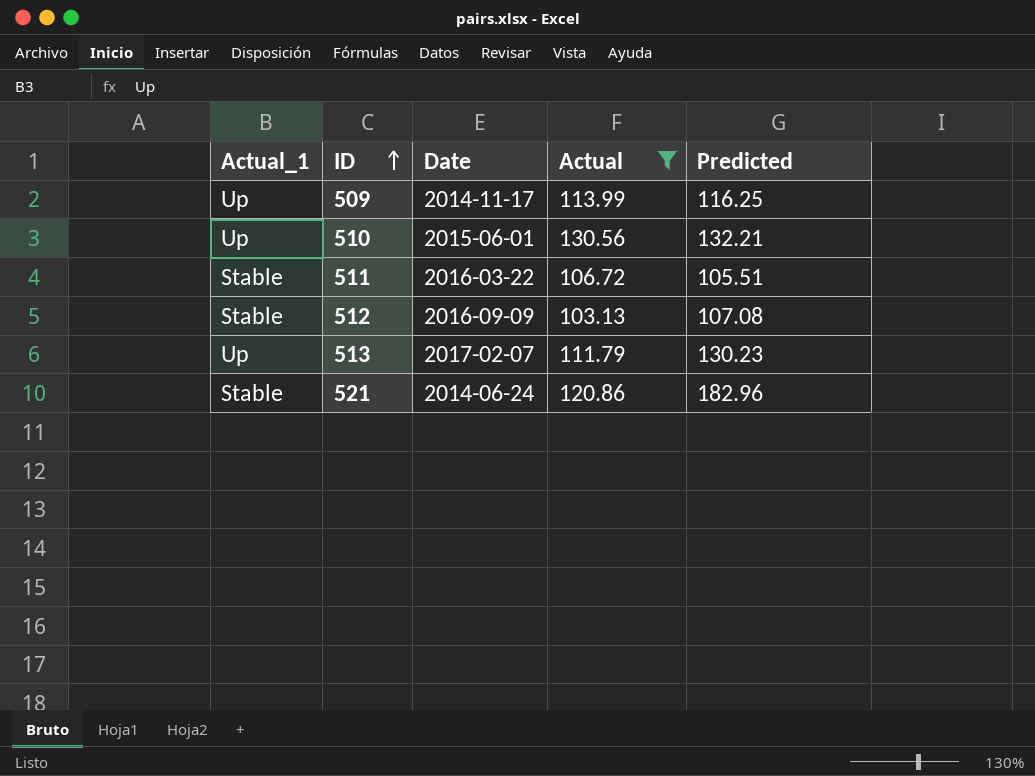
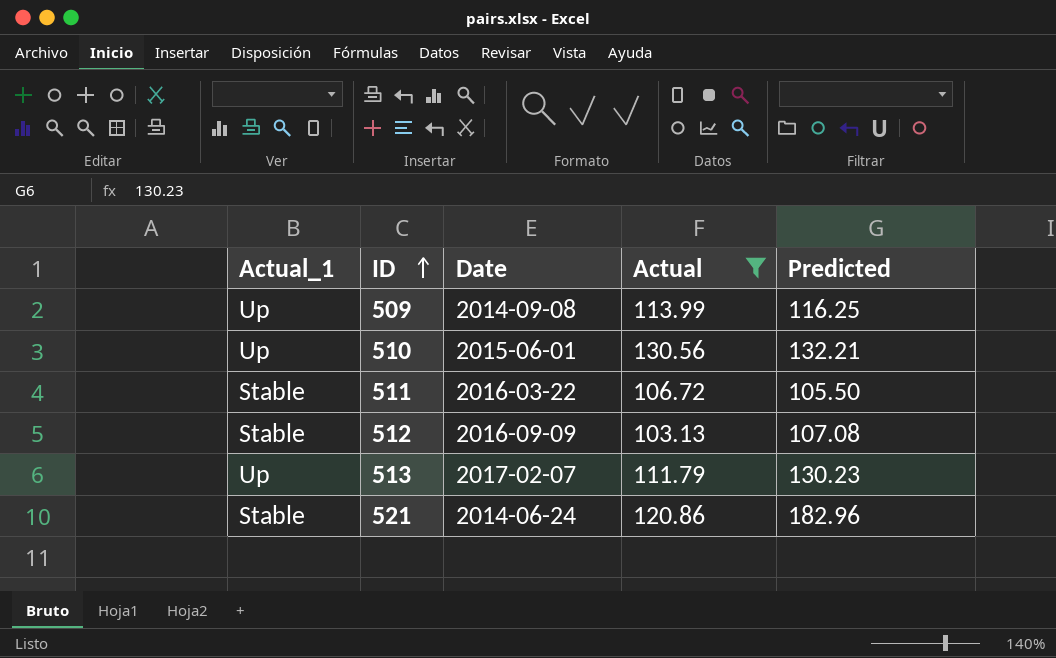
509 | Date: 2014-11-17 -> 2014-09-08
511 | Predicted: 105.51 -> 105.50

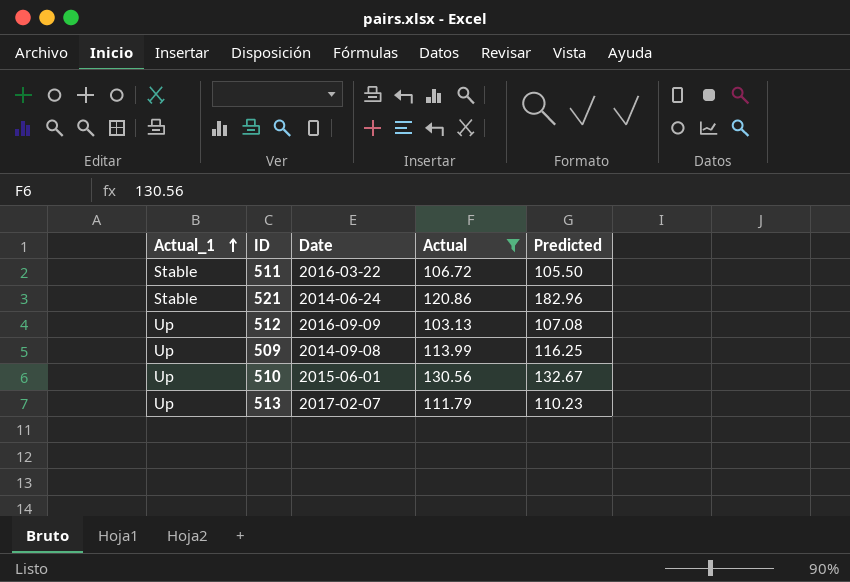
row order: ID ascending -> Actual_1 ascending
512 | Actual_1: Stable -> Up
510 | Predicted: 132.21 -> 132.67
513 | Predicted: 130.23 -> 110.23

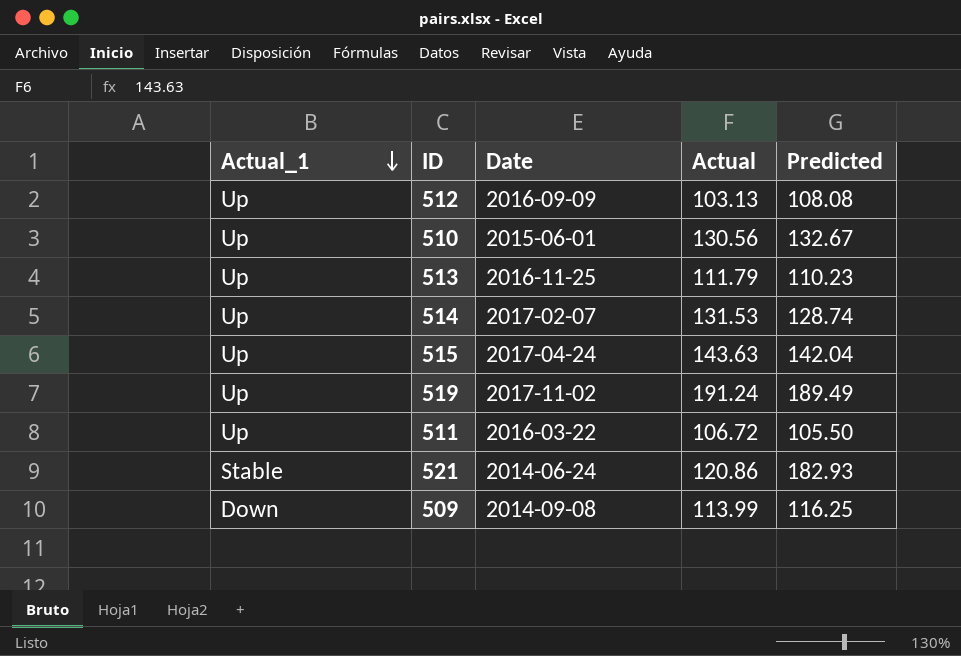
filter: Actual <= 130.56 -> none
row order: Actual_1 ascending -> Actual_1 descending
512 | Predicted: 107.08 -> 108.08
513 | Date: 2017-02-07 -> 2016-11-25
511 | Actual_1: Stable -> Up
521 | Predicted: 182.96 -> 182.93
509 | Actual_1: Up -> Down

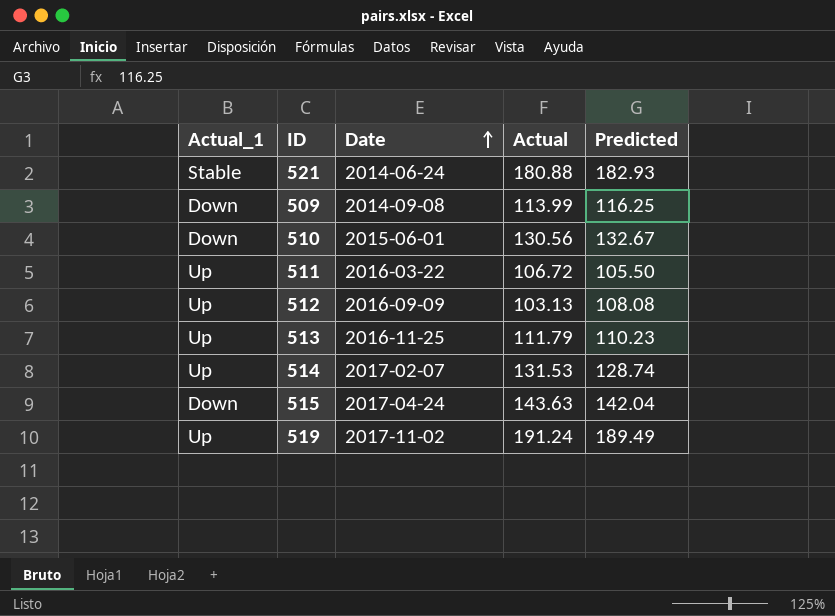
row order: Actual_1 descending -> Date ascending
521 | Actual: 120.86 -> 180.88
510 | Actual_1: Up -> Down
515 | Actual_1: Up -> Down

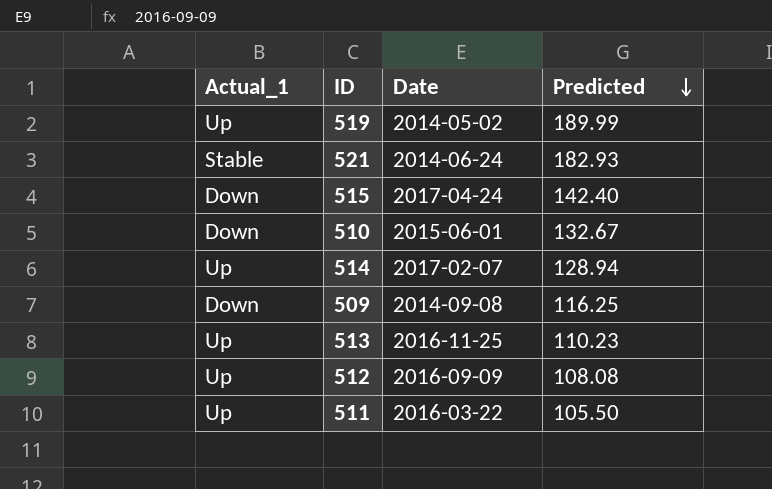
row order: Date ascending -> Predicted descending
column Actual | position: 4 -> none
519 | Date: 2017-11-02 -> 2014-05-02
519 | Predicted: 189.49 -> 189.99
515 | Predicted: 142.04 -> 142.40
514 | Predicted: 128.74 -> 128.94

